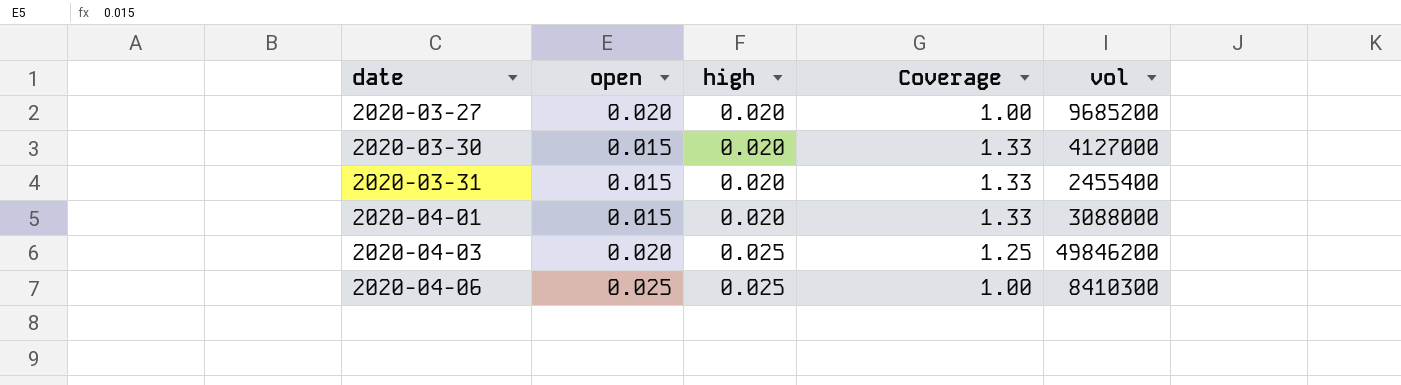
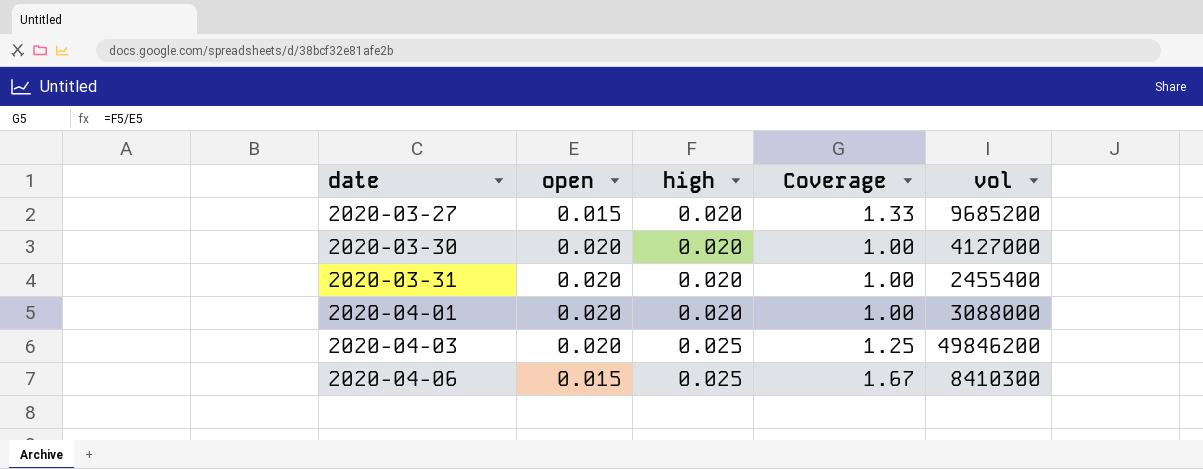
2020-03-27 | open: 0.020 -> 0.015
2020-03-27 | Coverage: 1.00 -> 1.33
2020-03-30 | open: 0.015 -> 0.020
2020-03-30 | Coverage: 1.33 -> 1.00
2020-03-31 | open: 0.015 -> 0.020
2020-03-31 | Coverage: 1.33 -> 1.00
2020-04-01 | open: 0.015 -> 0.020
2020-04-01 | Coverage: 1.33 -> 1.00
2020-04-06 | open: 0.025 -> 0.015
2020-04-06 | Coverage: 1.00 -> 1.67

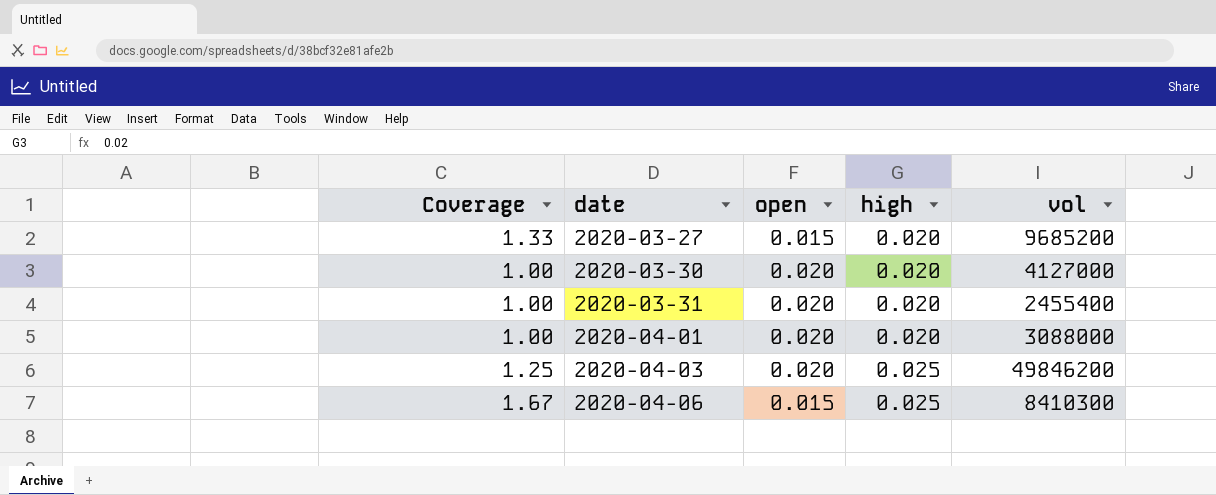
column Coverage | position: 4 -> 1

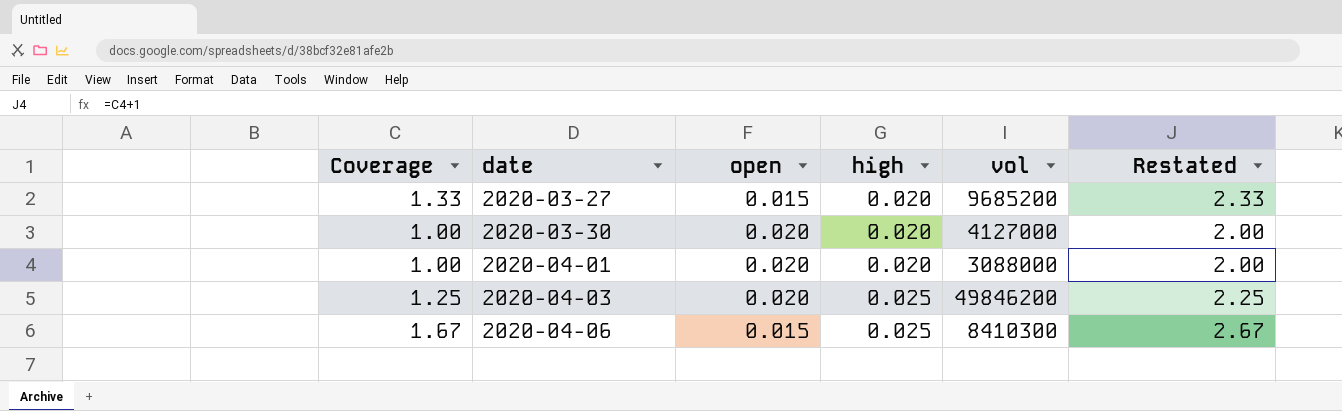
column Restated | formula: none -> [Coverage] + 1
row 2020-03-31: 1.00 | 0.020 | 0.020 | 2455400 -> none

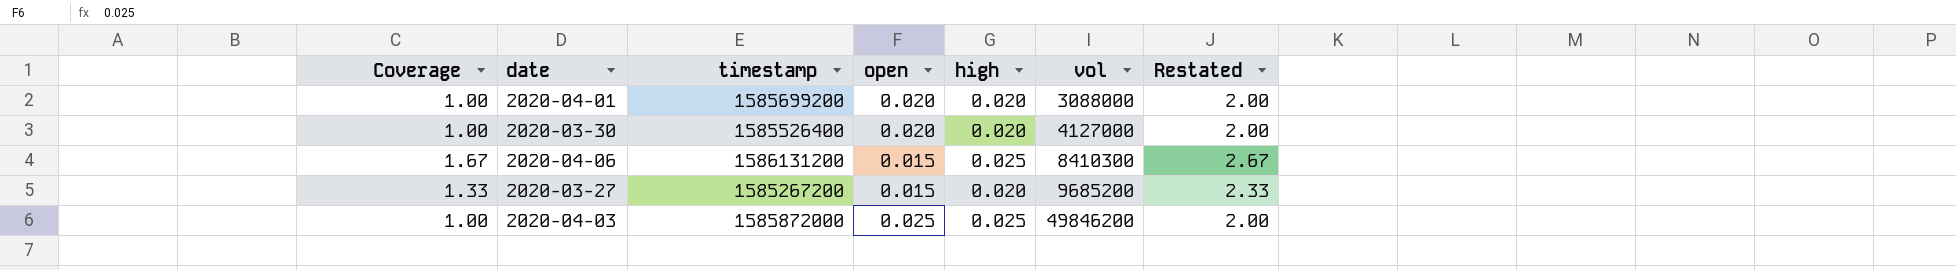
row order: date ascending -> vol ascending
column timestamp | position: none -> 3
2020-04-03 | Coverage: 1.25 -> 1.00
2020-04-03 | open: 0.020 -> 0.025
2020-04-03 | Restated: 2.25 -> 2.00

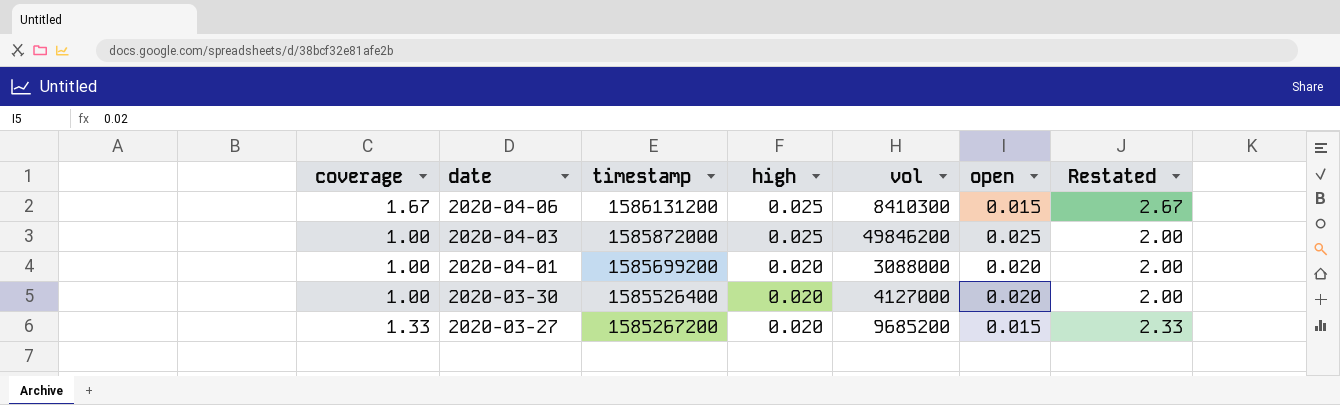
row order: vol ascending -> date descending
column name: Coverage -> coverage
column open | position: 4 -> 6

